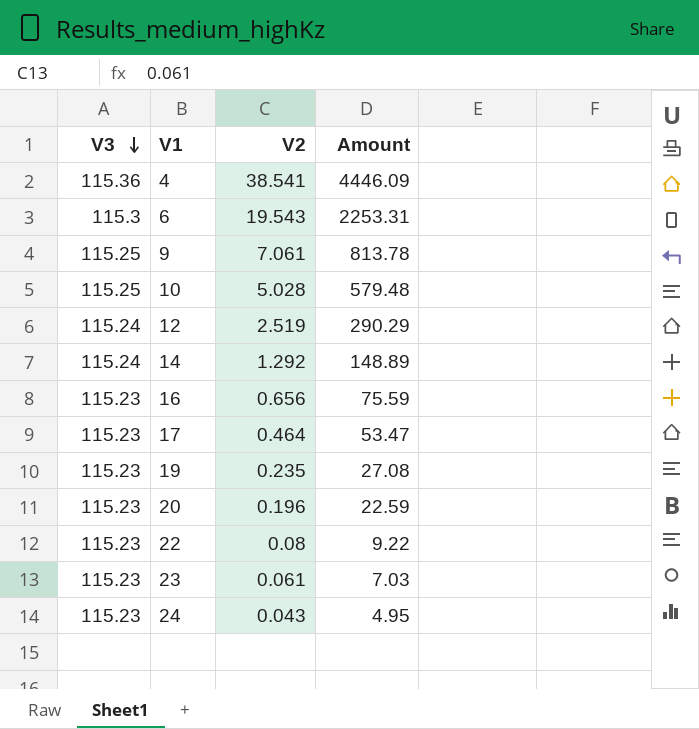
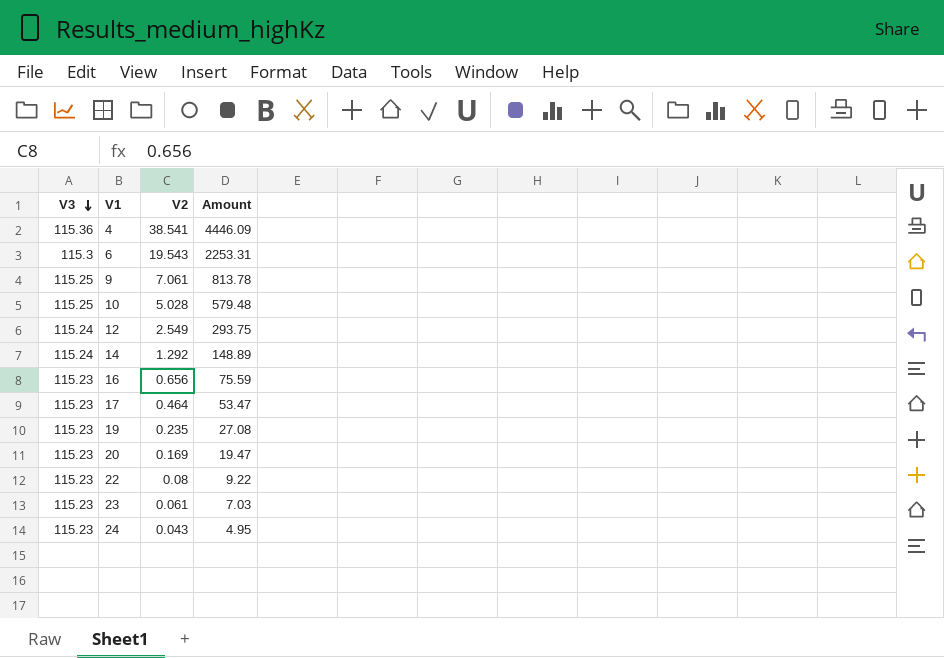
12 | V2: 2.519 -> 2.549
12 | Amount: 290.29 -> 293.75
20 | V2: 0.196 -> 0.169
20 | Amount: 22.59 -> 19.47

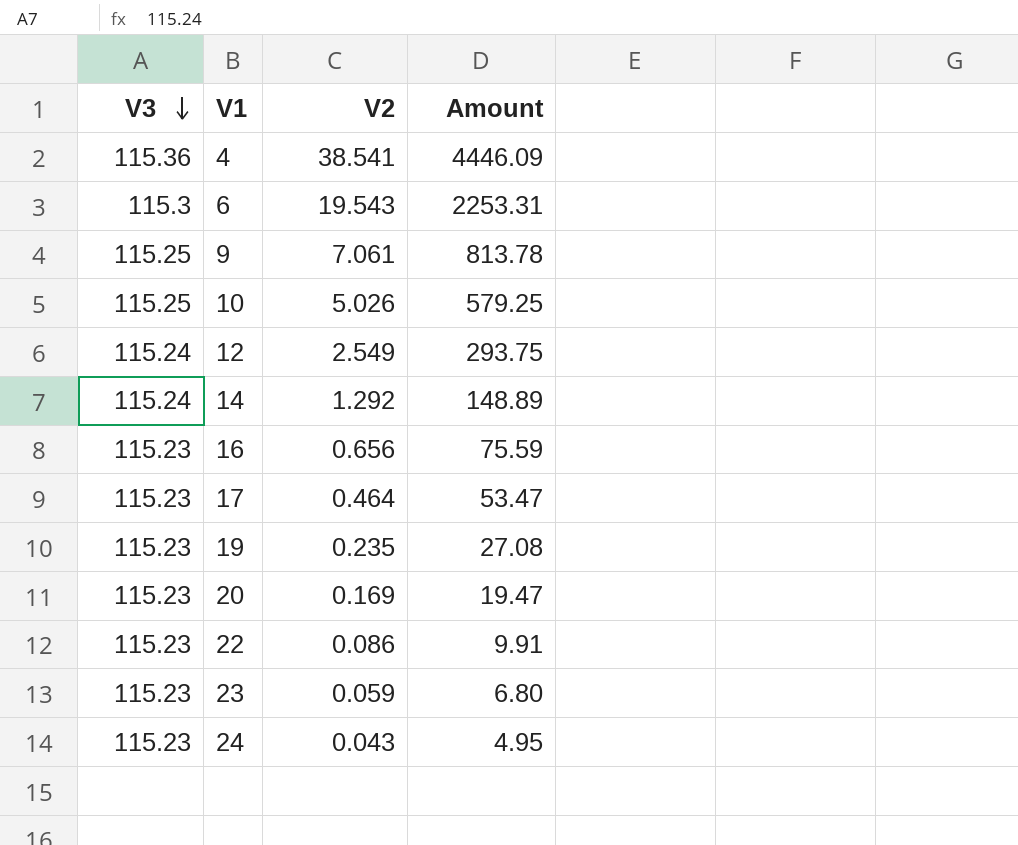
10 | V2: 5.028 -> 5.026
10 | Amount: 579.48 -> 579.25
22 | V2: 0.08 -> 0.086
22 | Amount: 9.22 -> 9.91
23 | V2: 0.061 -> 0.059
23 | Amount: 7.03 -> 6.80

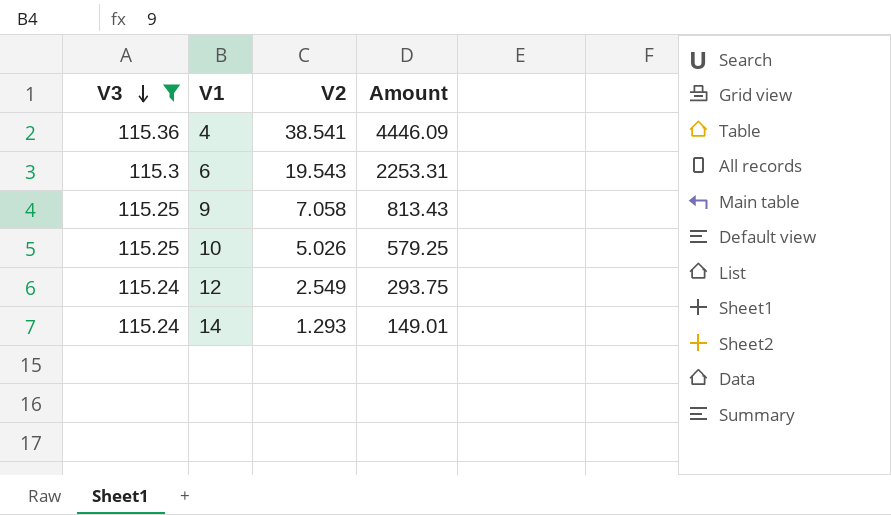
filter: none -> V3 != 115.23
9 | V2: 7.061 -> 7.058
9 | Amount: 813.78 -> 813.43
14 | V2: 1.292 -> 1.293
14 | Amount: 148.89 -> 149.01

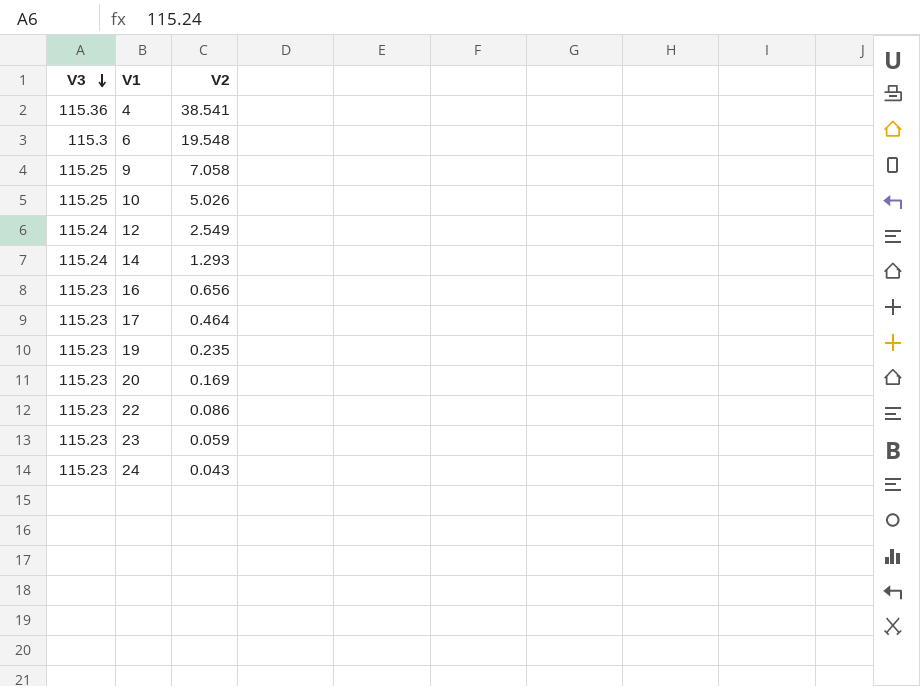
filter: V3 != 115.23 -> none
column Amount | formula: [V3] * [V2] -> none
6 | V2: 19.543 -> 19.548

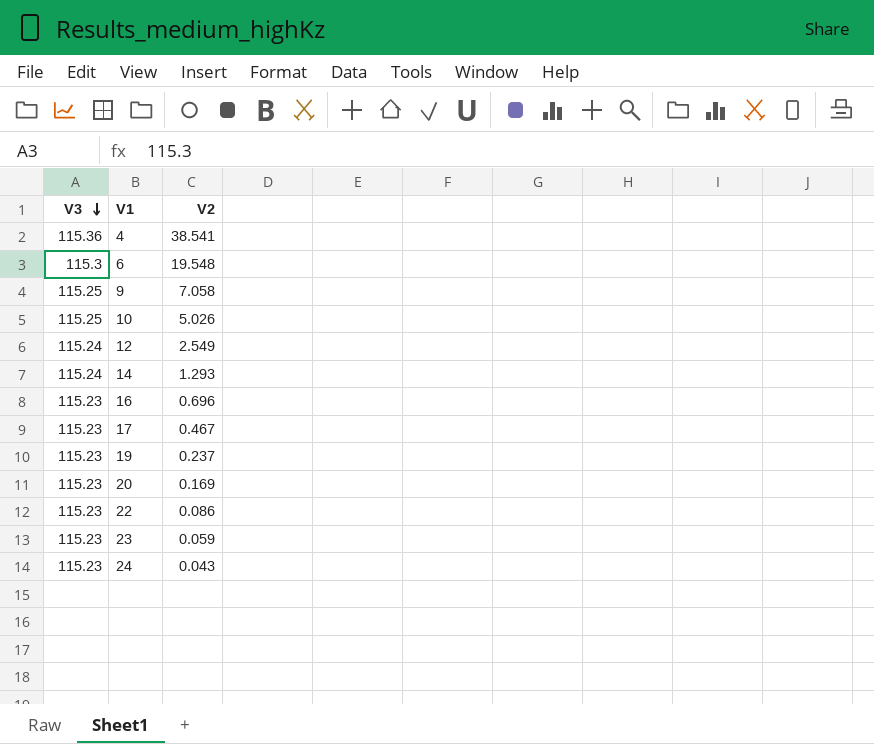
16 | V2: 0.656 -> 0.696
17 | V2: 0.464 -> 0.467
19 | V2: 0.235 -> 0.237

